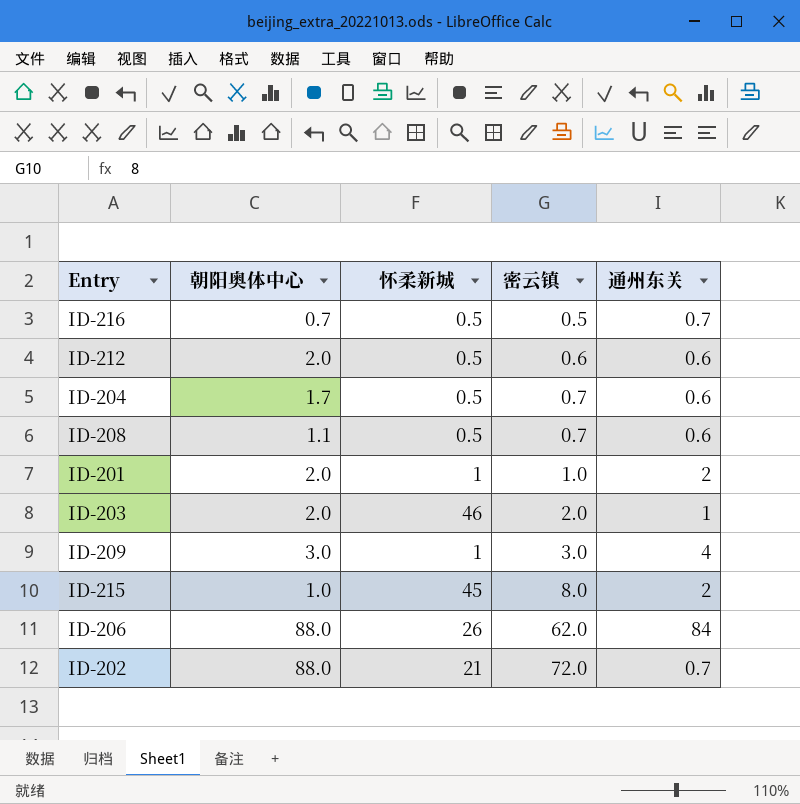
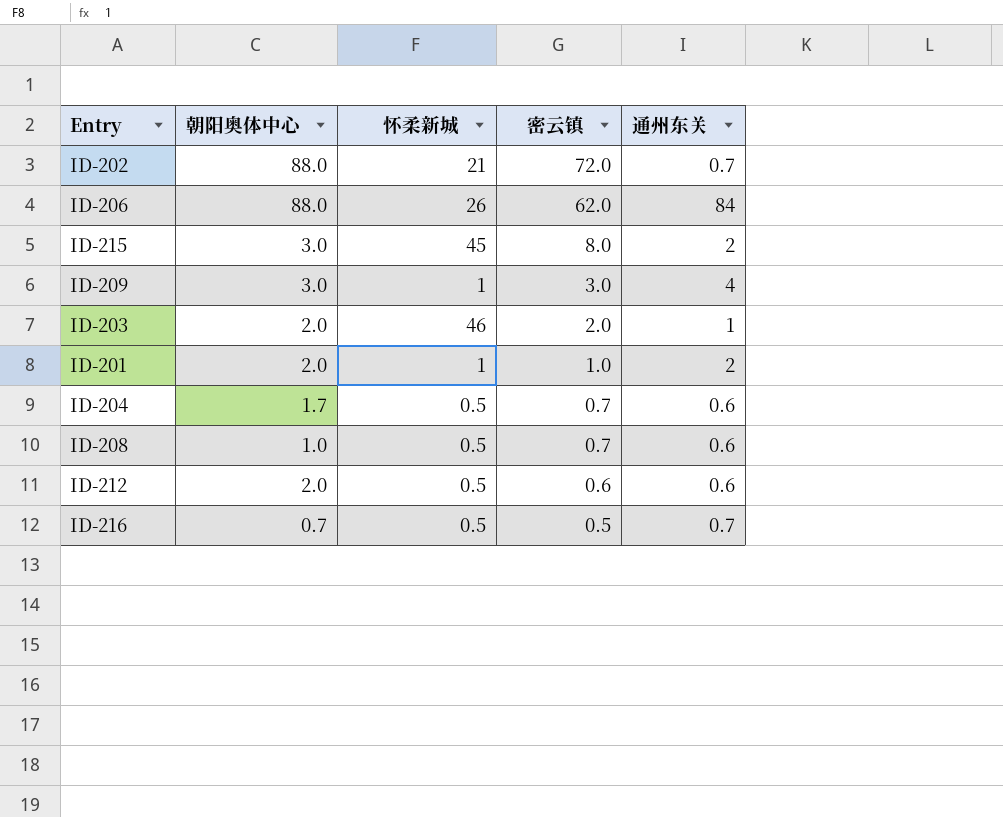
row order: 密云镇 ascending -> 密云镇 descending
ID-215 | 朝阳奥体中心: 1.0 -> 3.0
ID-208 | 朝阳奥体中心: 1.1 -> 1.0

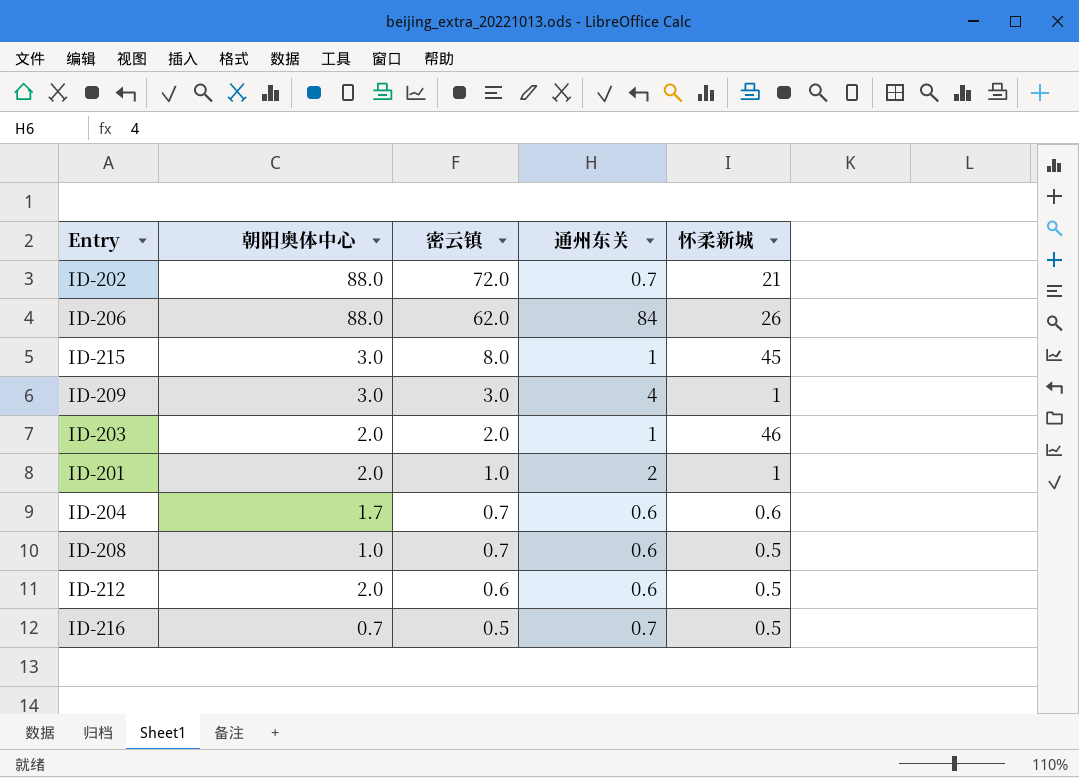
column 怀柔新城 | position: 3 -> 5
ID-215 | 通州东关: 2 -> 1
ID-204 | 怀柔新城: 0.5 -> 0.6

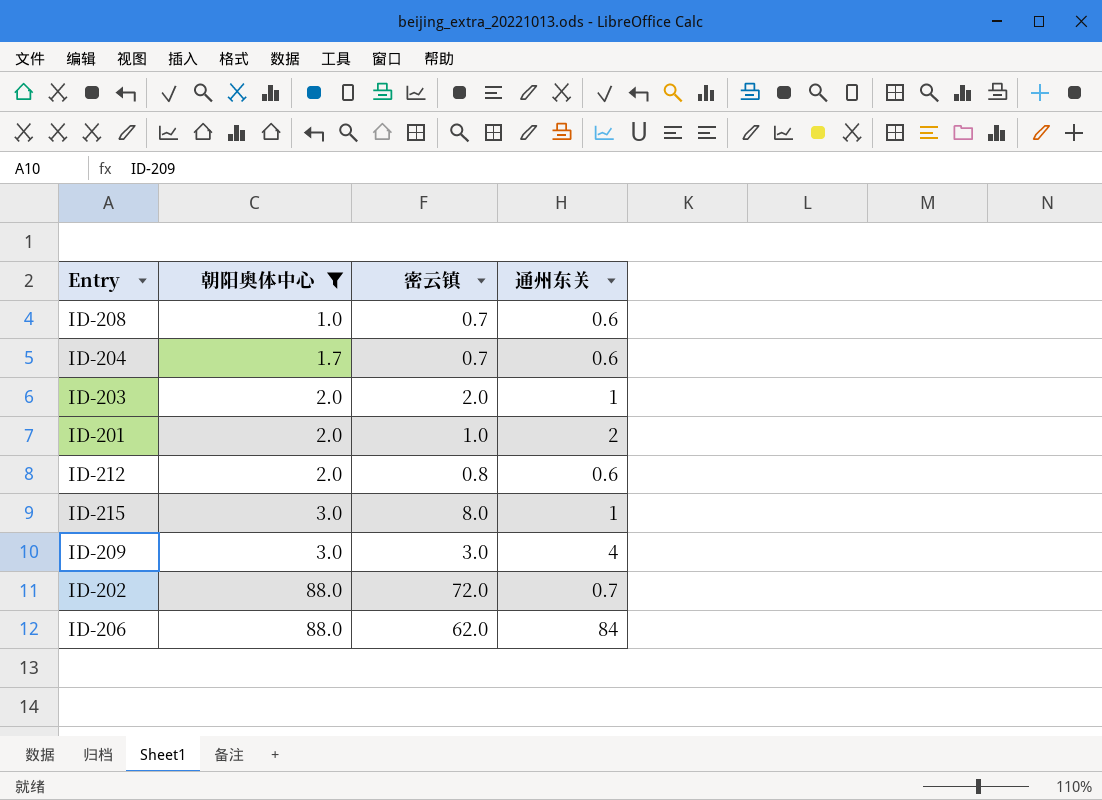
filter: none -> 朝阳奥体中心 != 0.7
row order: 密云镇 descending -> 朝阳奥体中心 ascending
column 怀柔新城 | position: 5 -> none
ID-212 | 密云镇: 0.6 -> 0.8

